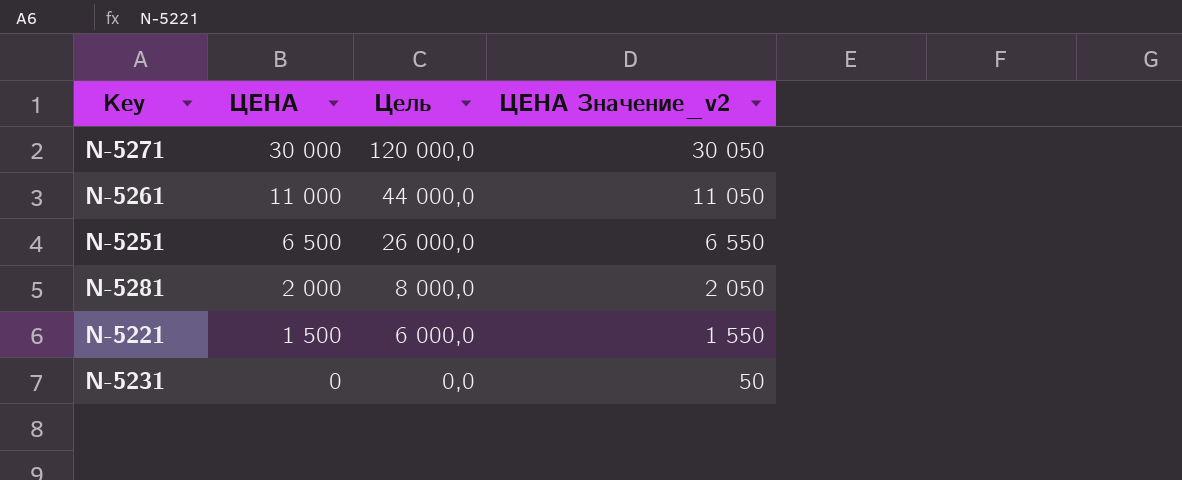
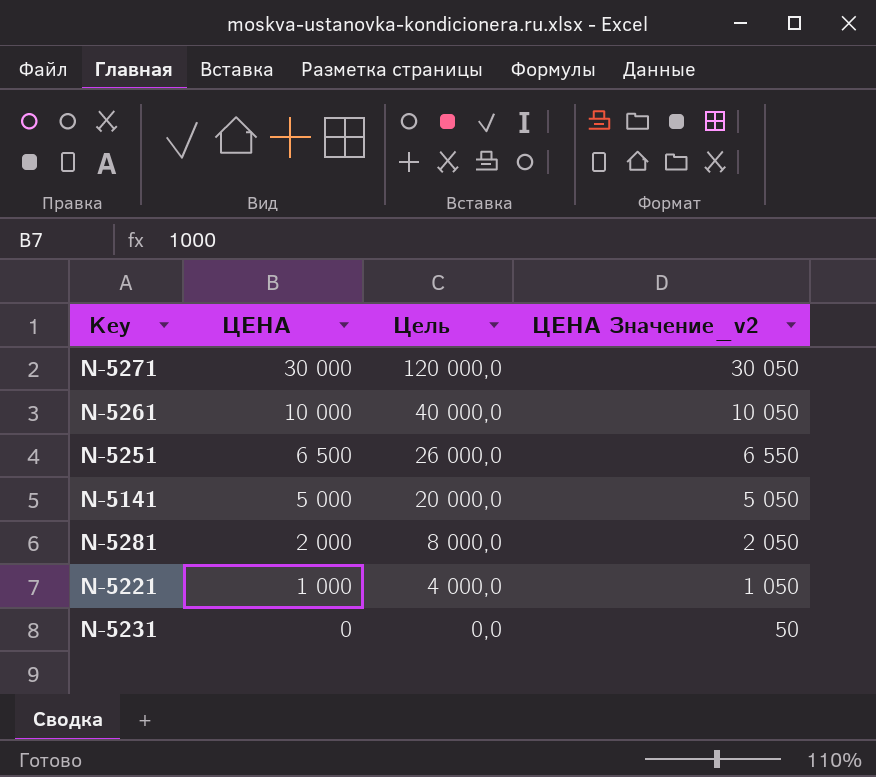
N-5261 | ЦЕНА: 11 000 -> 10 000
N-5261 | Цель: 44 000,0 -> 40 000,0
N-5261 | ЦЕНА Значение_v2: 11 050 -> 10 050
row N-5141: none -> 5 000 | 20 000,0 | 5 050
N-5221 | ЦЕНА: 1 500 -> 1 000
N-5221 | Цель: 6 000,0 -> 4 000,0
N-5221 | ЦЕНА Значение_v2: 1 550 -> 1 050

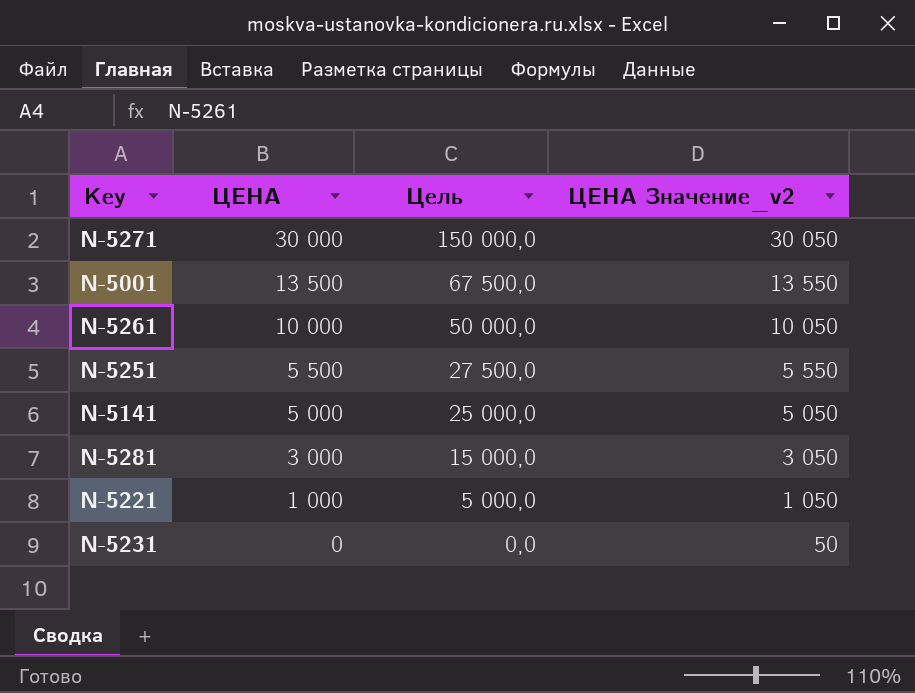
column Цель | formula: [ЦЕНА] * 4 -> [ЦЕНА] * 5
row N-5001: none -> 13 500 | 67 500,0 | 13 550
N-5251 | ЦЕНА: 6 500 -> 5 500
N-5251 | ЦЕНА Значение_v2: 6 550 -> 5 550
N-5281 | ЦЕНА: 2 000 -> 3 000
N-5281 | ЦЕНА Значение_v2: 2 050 -> 3 050

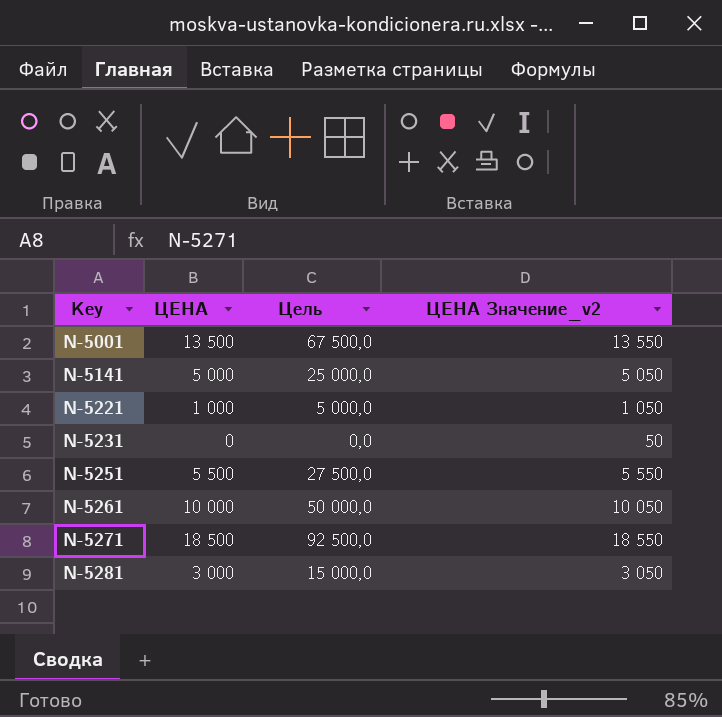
row order: ЦЕНА descending -> Key ascending
N-5271 | ЦЕНА: 30 000 -> 18 500
N-5271 | Цель: 150 000,0 -> 92 500,0
N-5271 | ЦЕНА Значение_v2: 30 050 -> 18 550

